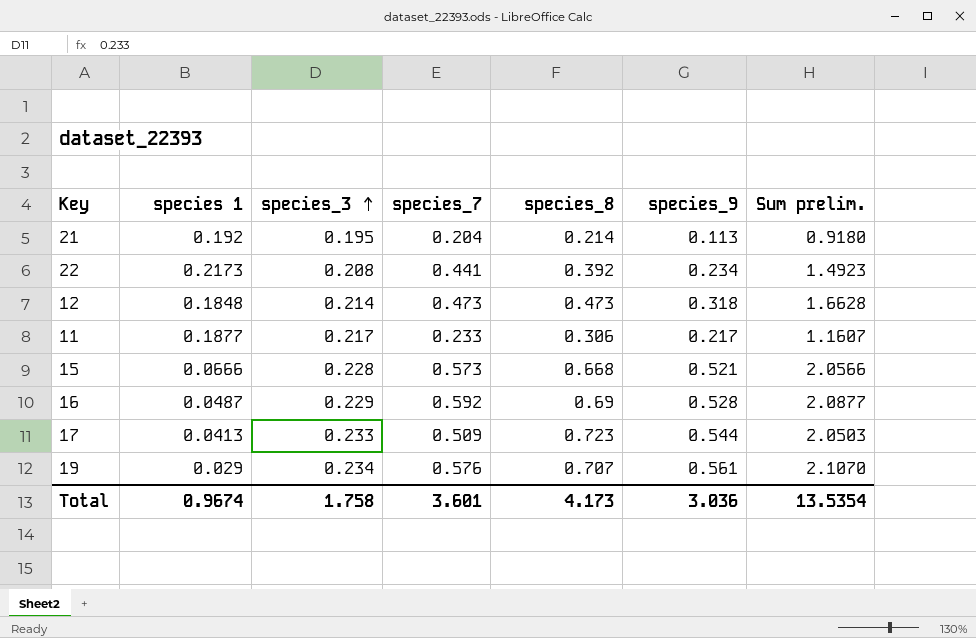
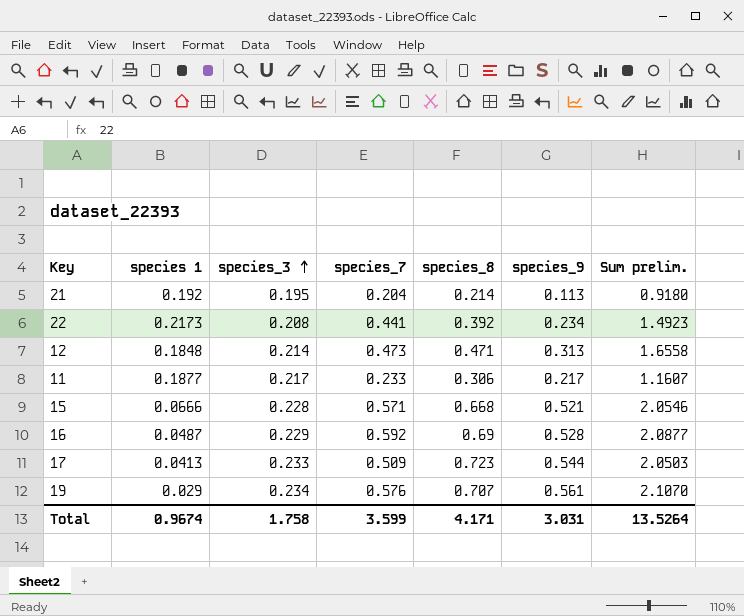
12 | species_8: 0.473 -> 0.471
12 | species_9: 0.318 -> 0.313
12 | Sum prelim.: 1.6628 -> 1.6558
15 | species_7: 0.573 -> 0.571
15 | Sum prelim.: 2.0566 -> 2.0546
Total | species_7: 3.601 -> 3.599
Total | species_8: 4.173 -> 4.171
Total | species_9: 3.036 -> 3.031
Total | Sum prelim.: 13.5354 -> 13.5264

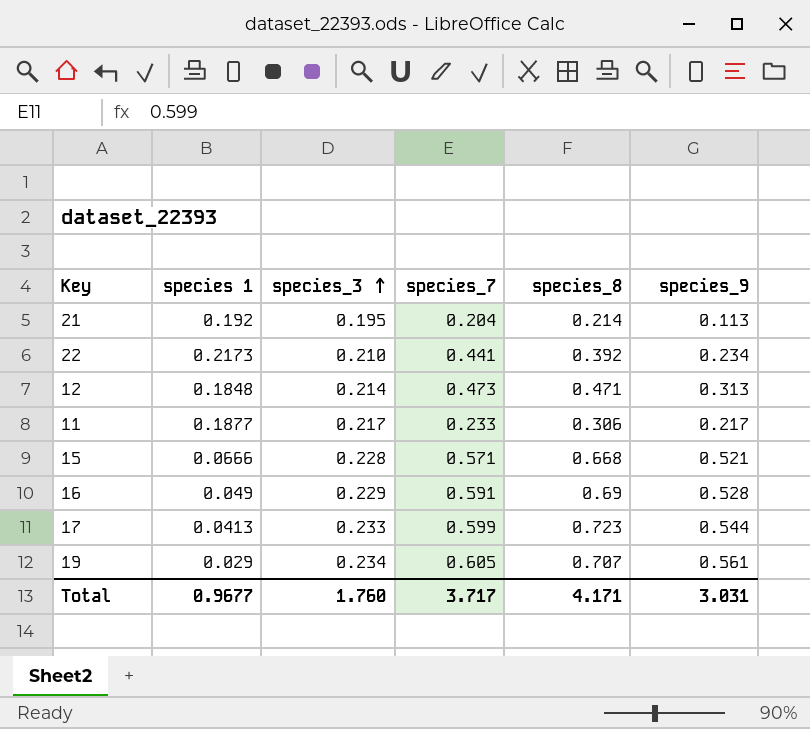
column Sum prelim. | formula: [species 1] + [species_3] + [species_7] + [species_8] + [species_9] -> none
22 | species_3: 0.208 -> 0.210
16 | species 1: 0.0487 -> 0.049
16 | species_7: 0.592 -> 0.591
17 | species_7: 0.509 -> 0.599
19 | species_7: 0.576 -> 0.605
Total | species 1: 0.9674 -> 0.9677
Total | species_3: 1.758 -> 1.760
Total | species_7: 3.599 -> 3.717

